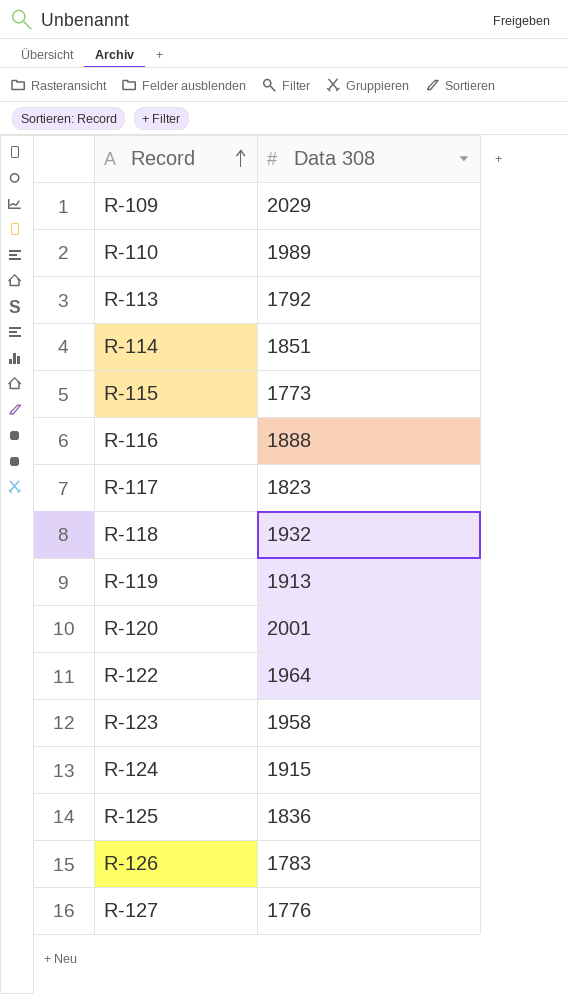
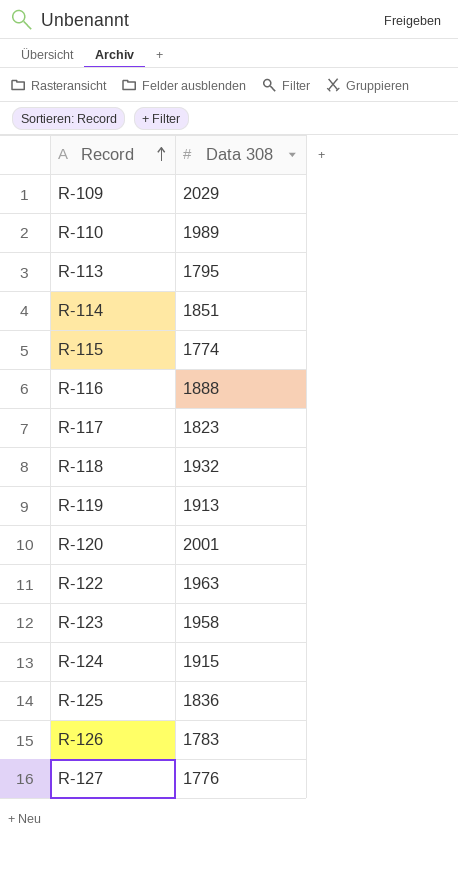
R-113 | Data 308: 1792 -> 1795
R-115 | Data 308: 1773 -> 1774
R-122 | Data 308: 1964 -> 1963

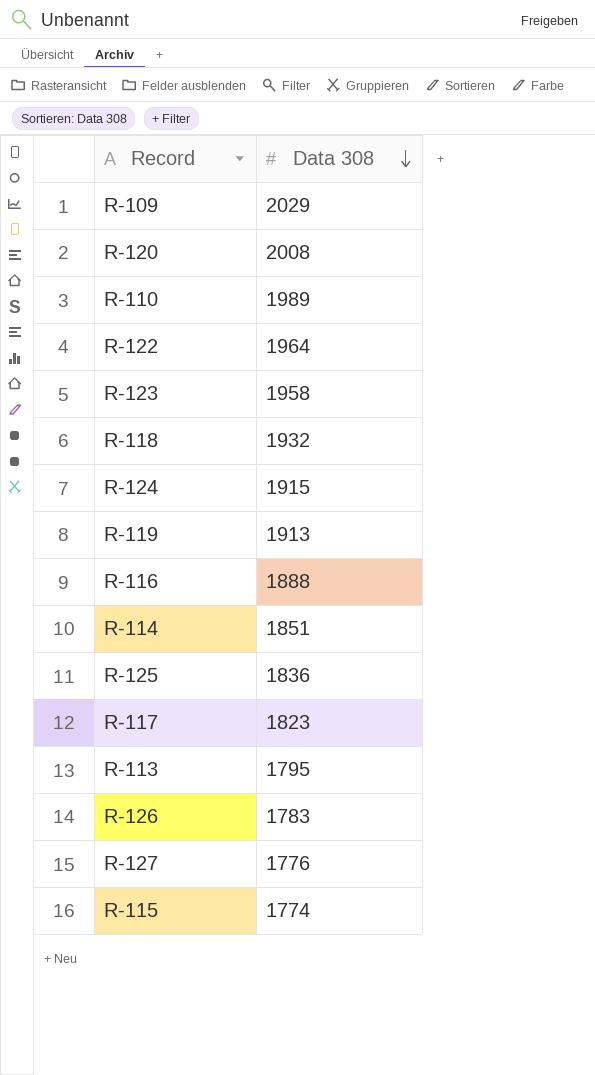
row order: Record ascending -> Data 308 descending
R-120 | Data 308: 2001 -> 2008
R-122 | Data 308: 1963 -> 1964

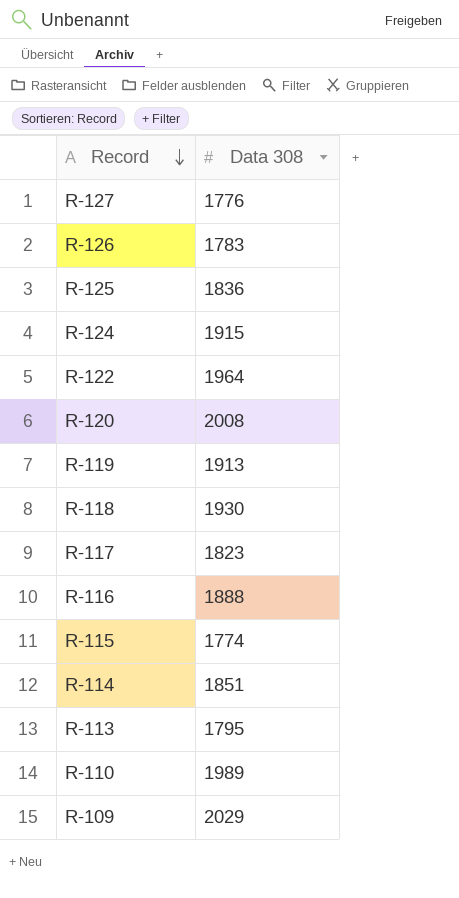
row order: Data 308 descending -> Record descending
row R-123: 1958 -> none
R-118 | Data 308: 1932 -> 1930

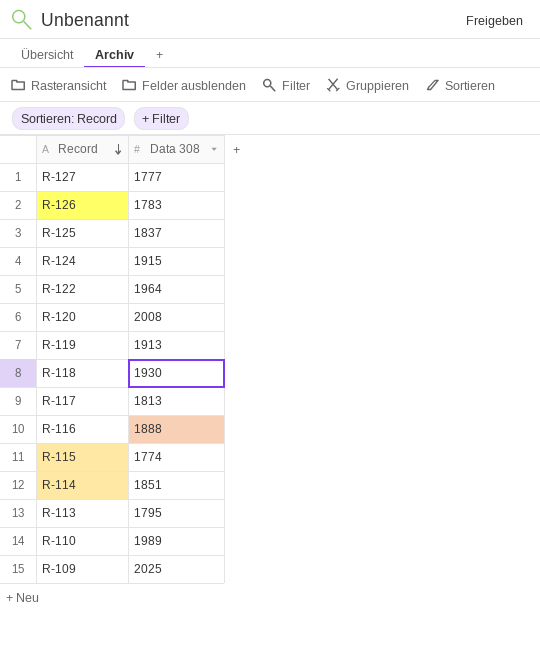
R-127 | Data 308: 1776 -> 1777
R-125 | Data 308: 1836 -> 1837
R-117 | Data 308: 1823 -> 1813
R-109 | Data 308: 2029 -> 2025

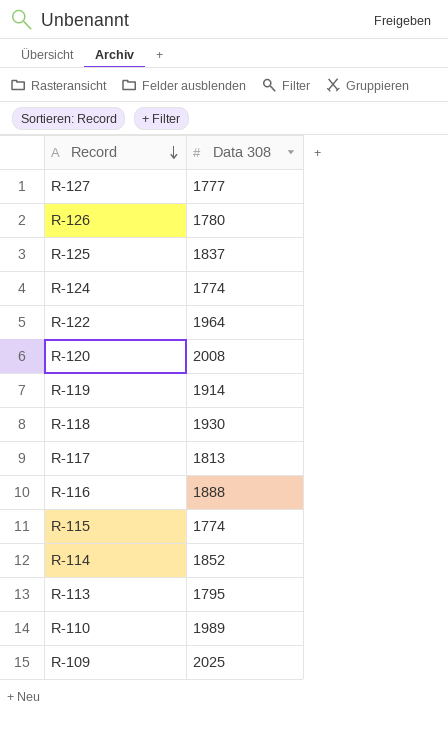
R-126 | Data 308: 1783 -> 1780
R-124 | Data 308: 1915 -> 1774
R-119 | Data 308: 1913 -> 1914
R-114 | Data 308: 1851 -> 1852

